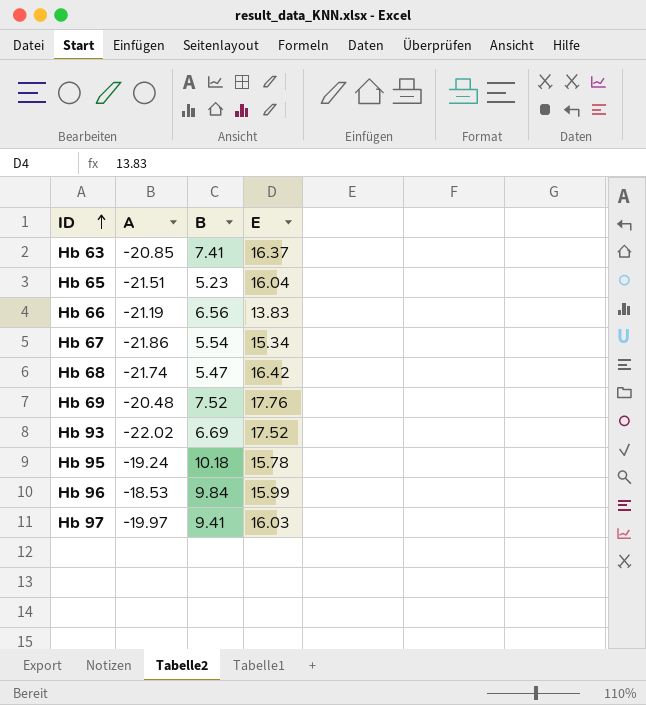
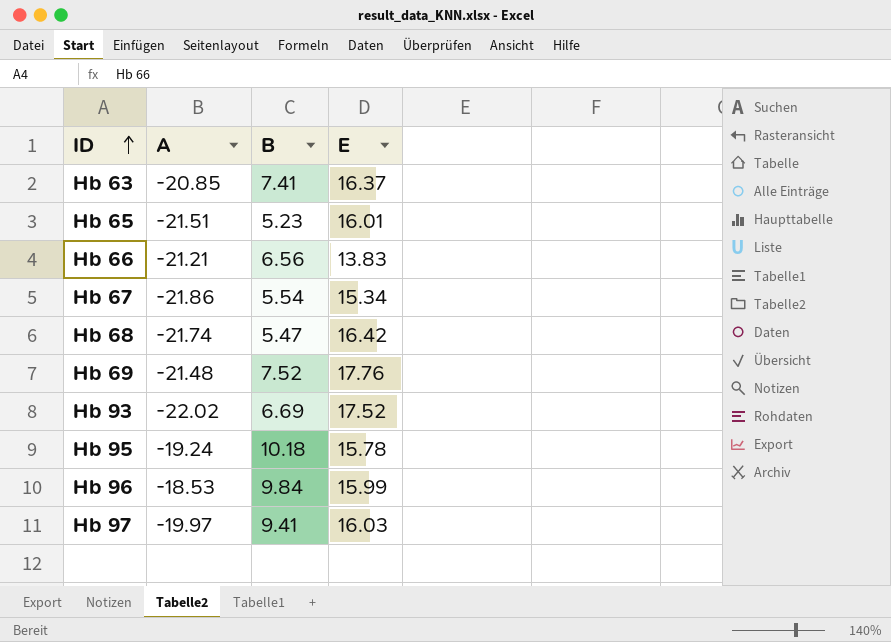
Hb 65 | E: 16.04 -> 16.01
Hb 66 | A: -21.19 -> -21.21
Hb 69 | A: -20.48 -> -21.48

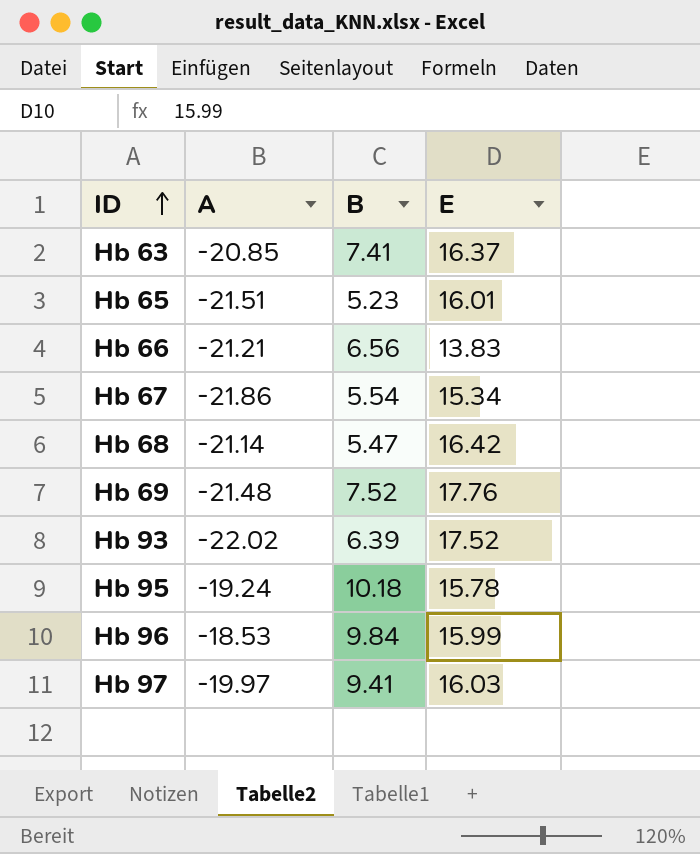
Hb 68 | A: -21.74 -> -21.14
Hb 93 | B: 6.69 -> 6.39

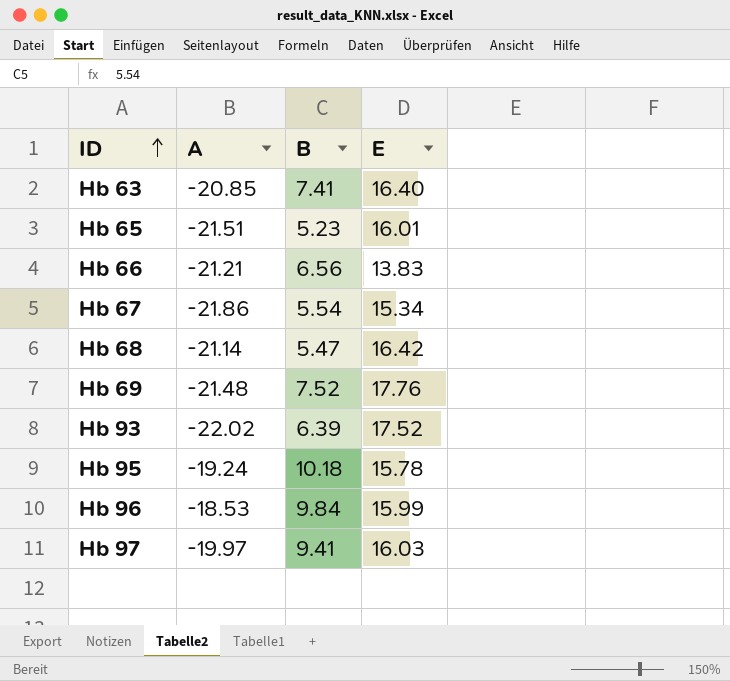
Hb 63 | E: 16.37 -> 16.40

